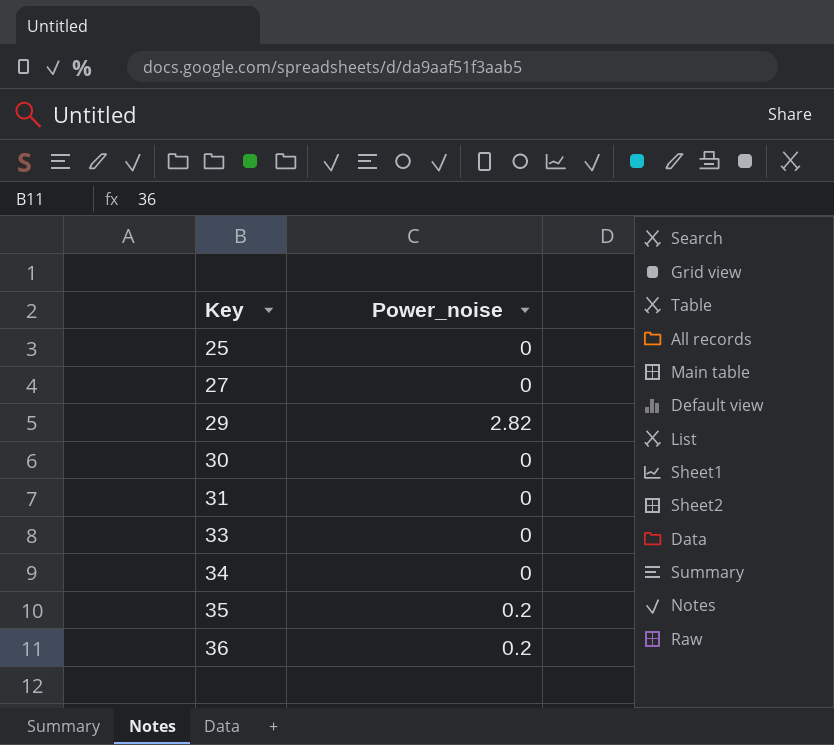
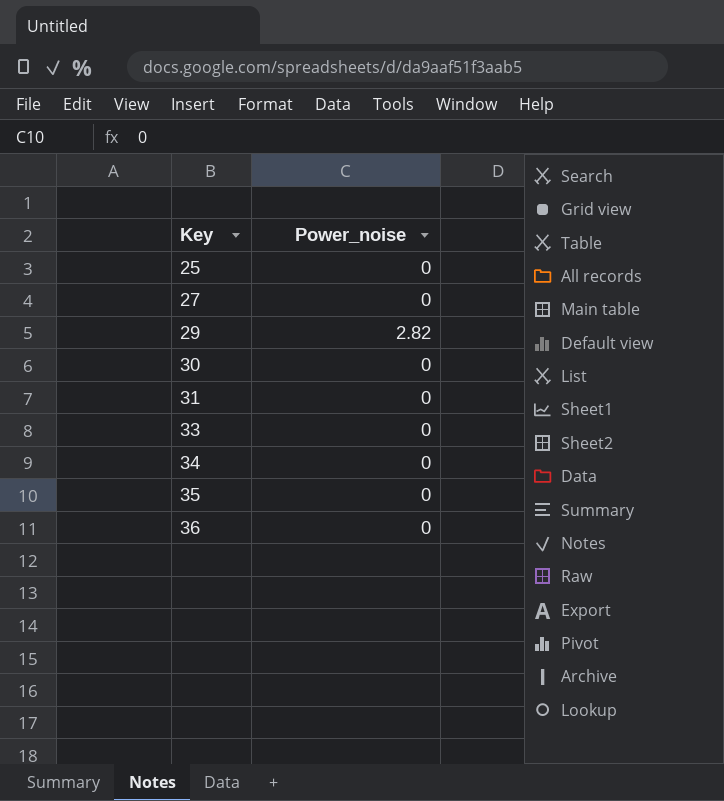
35 | Power_noise: 0.2 -> 0
36 | Power_noise: 0.2 -> 0

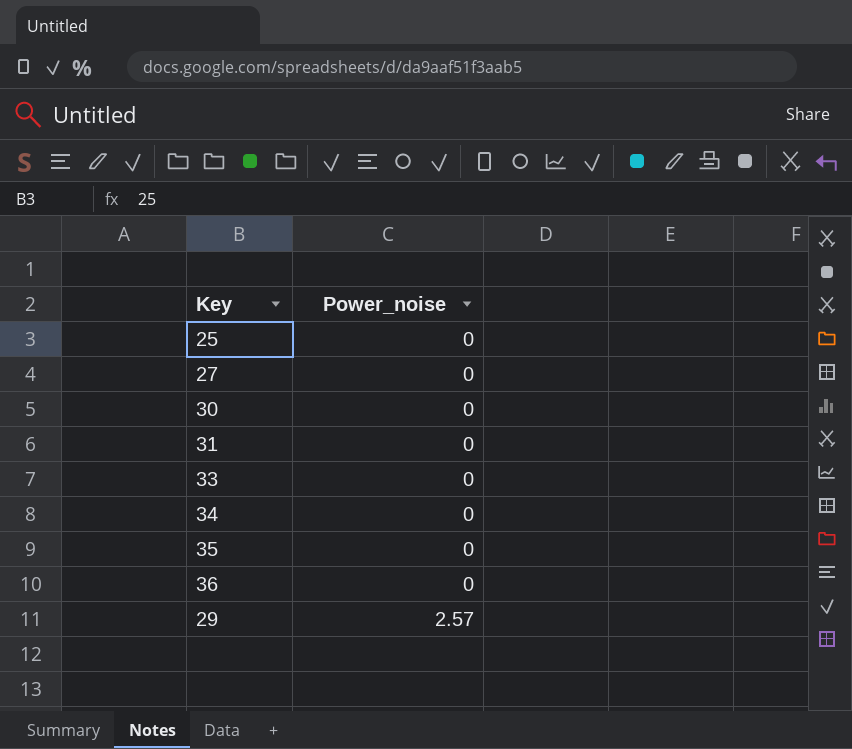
row order: Key ascending -> Power_noise ascending
29 | Power_noise: 2.82 -> 2.57

